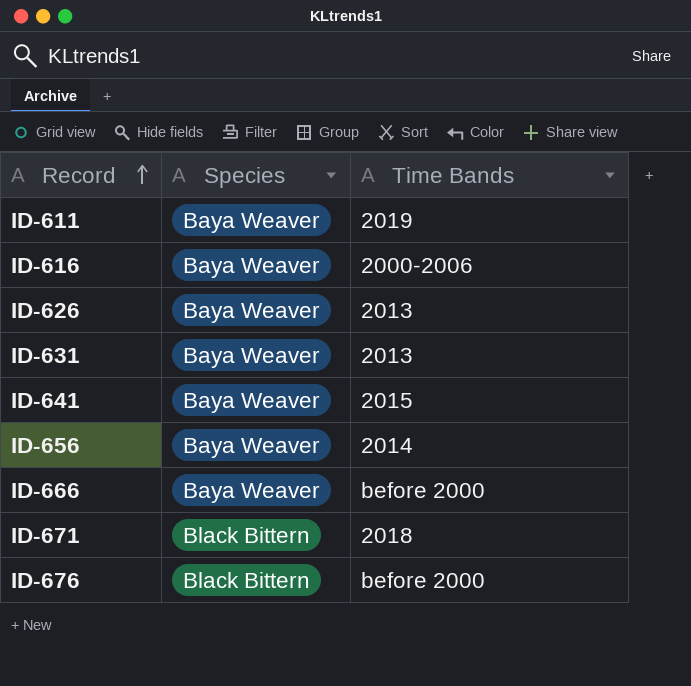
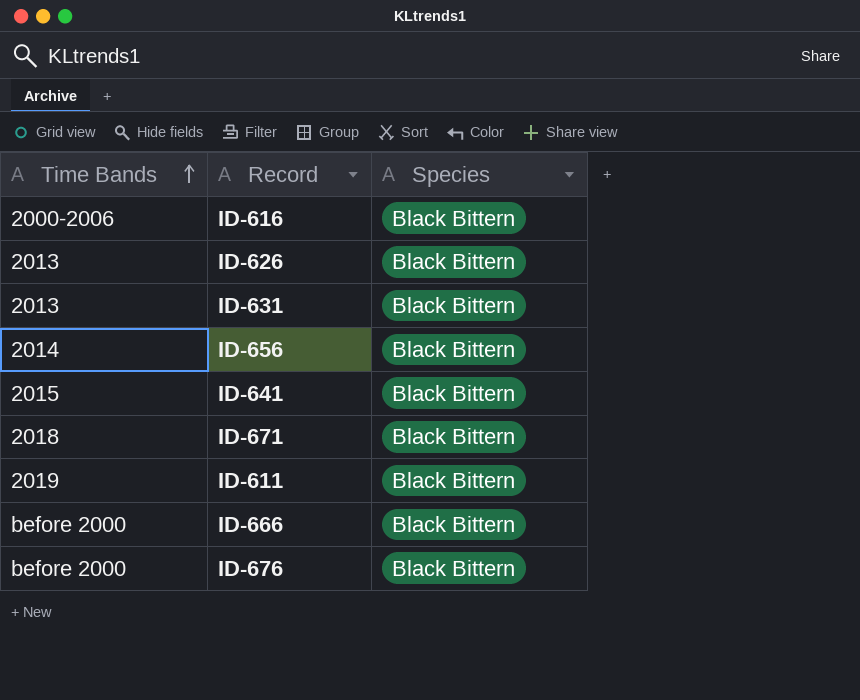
row order: Record ascending -> Time Bands ascending
column Time Bands | position: 3 -> 1
ID-616 | Species: Baya Weaver -> Black Bittern
ID-626 | Species: Baya Weaver -> Black Bittern
ID-631 | Species: Baya Weaver -> Black Bittern
ID-656 | Species: Baya Weaver -> Black Bittern
ID-641 | Species: Baya Weaver -> Black Bittern
ID-611 | Species: Baya Weaver -> Black Bittern
ID-666 | Species: Baya Weaver -> Black Bittern

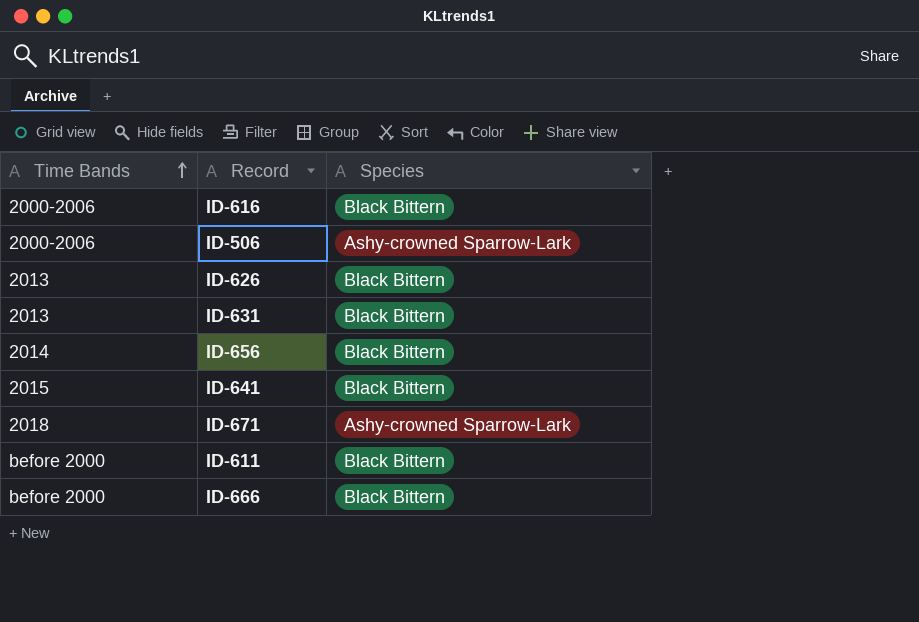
row ID-676: before 2000 | Black Bittern -> none
row ID-506: none -> 2000-2006 | Ashy-crowned Sparrow-Lark
ID-671 | Species: Black Bittern -> Ashy-crowned Sparrow-Lark
ID-611 | Time Bands: 2019 -> before 2000

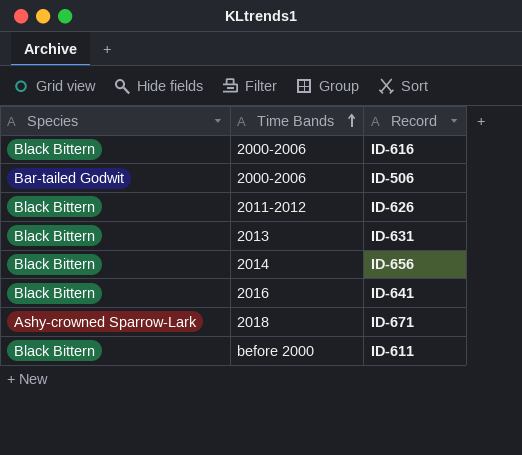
column Species | position: 3 -> 1
row ID-666: before 2000 | Black Bittern -> none
ID-506 | Species: Ashy-crowned Sparrow-Lark -> Bar-tailed Godwit
ID-626 | Time Bands: 2013 -> 2011-2012
ID-641 | Time Bands: 2015 -> 2016

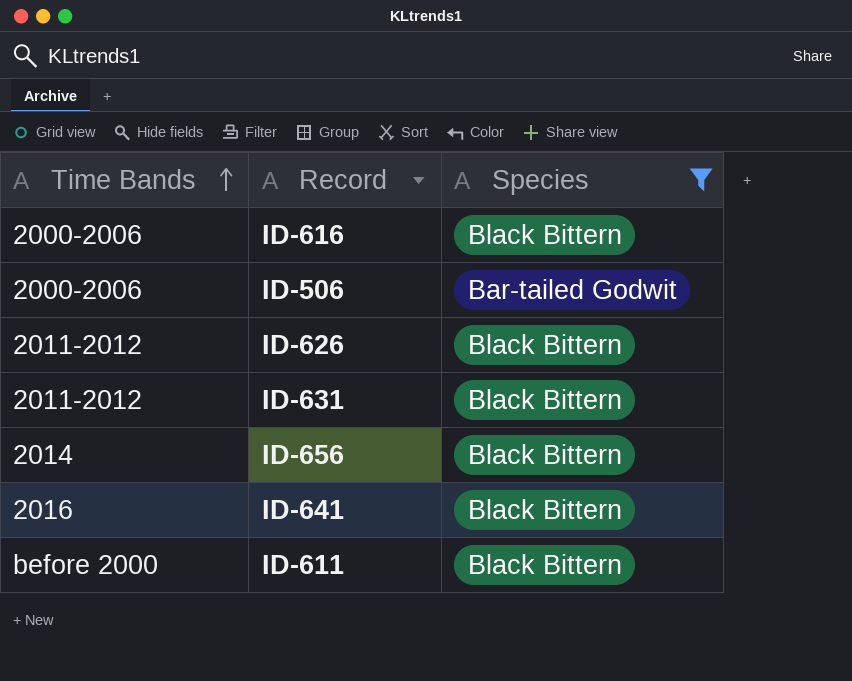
filter: none -> Species != Ashy-crowned Sparrow-Lark
column Species | position: 1 -> 3
ID-631 | Time Bands: 2013 -> 2011-2012

